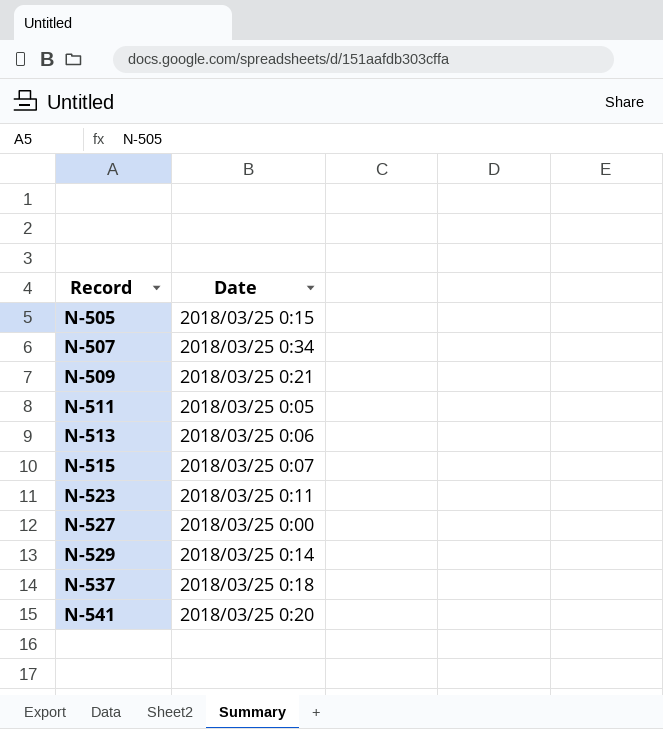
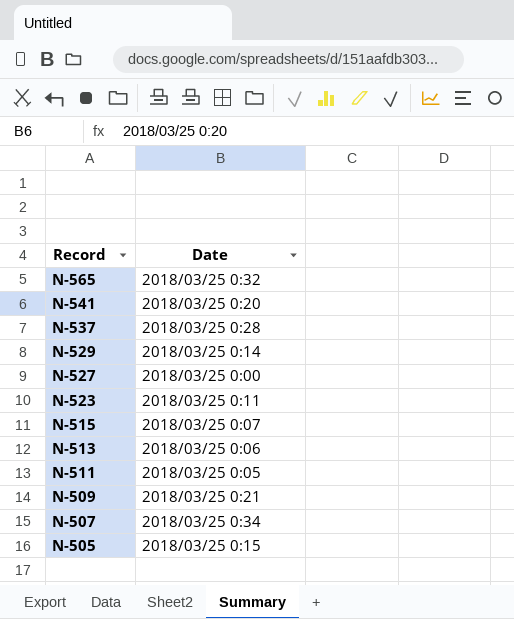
row order: Record ascending -> Record descending
row N-565: none -> 2018/03/25 0:32
N-537 | Date: 2018/03/25 0:18 -> 2018/03/25 0:28

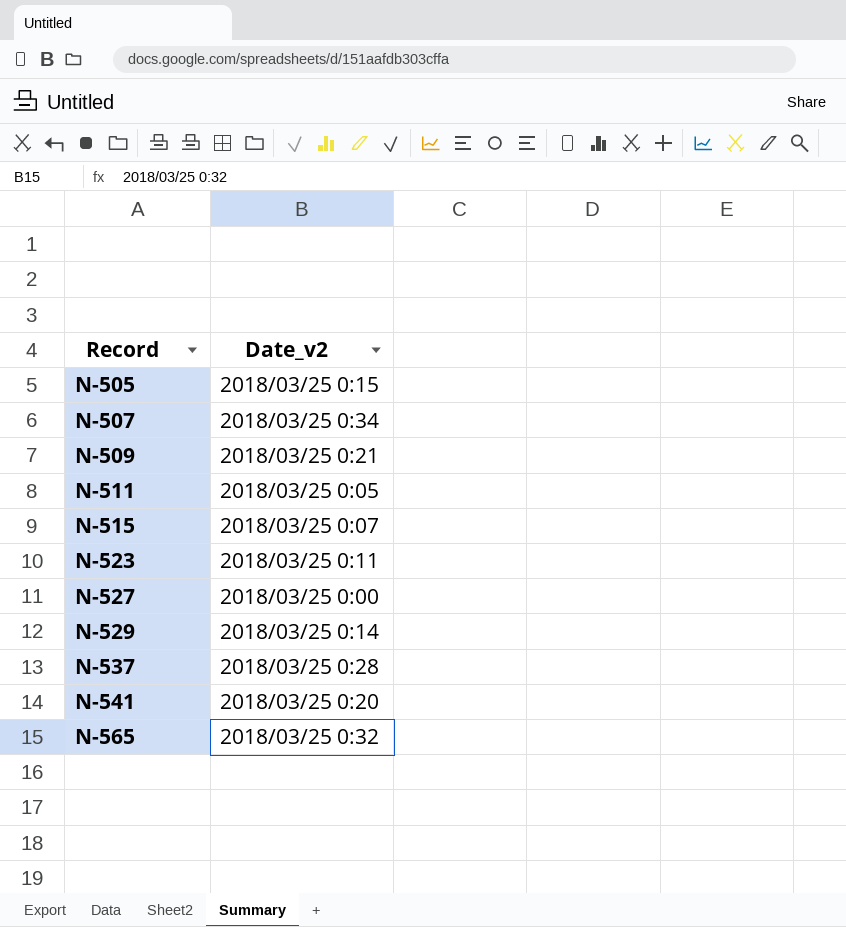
row order: Record descending -> Record ascending
column name: Date -> Date_v2
row N-513: 2018/03/25 0:06 -> none

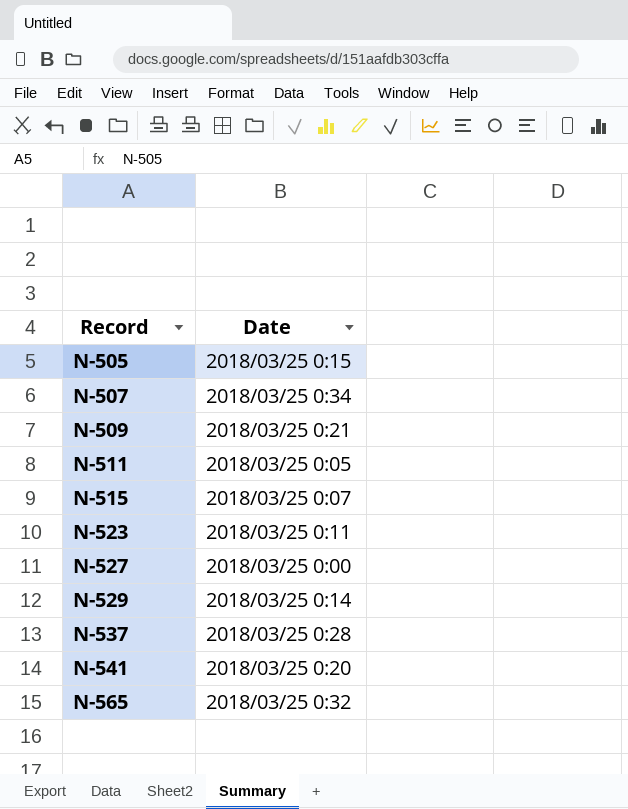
column name: Date_v2 -> Date

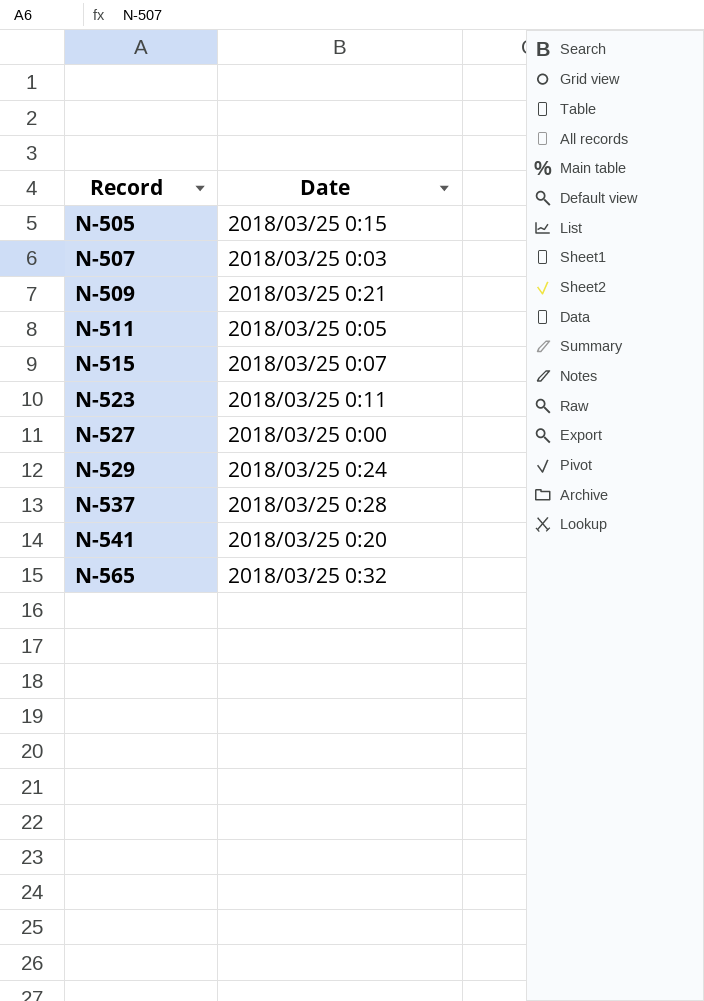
N-507 | Date: 2018/03/25 0:34 -> 2018/03/25 0:03
N-529 | Date: 2018/03/25 0:14 -> 2018/03/25 0:24

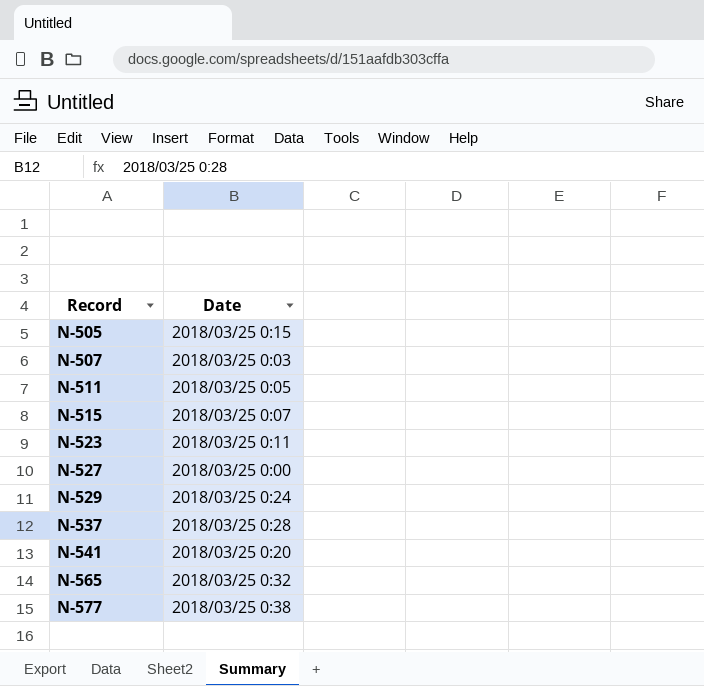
row N-509: 2018/03/25 0:21 -> none
row N-577: none -> 2018/03/25 0:38

